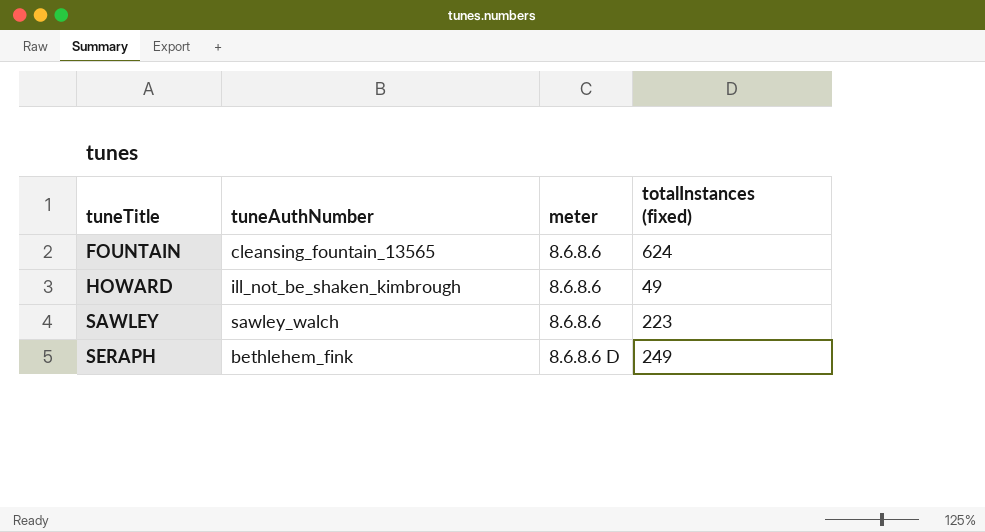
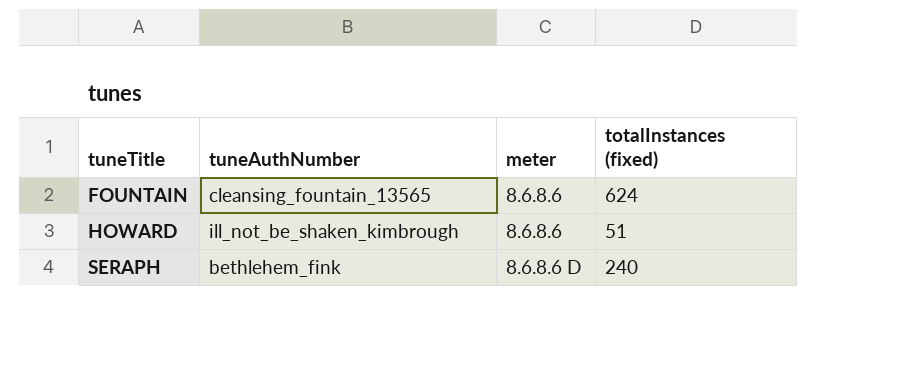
row SAWLEY: sawley_walch | 8.6.8.6 | 223 -> none
HOWARD | totalInstances (fixed): 49 -> 51
SERAPH | totalInstances (fixed): 249 -> 240

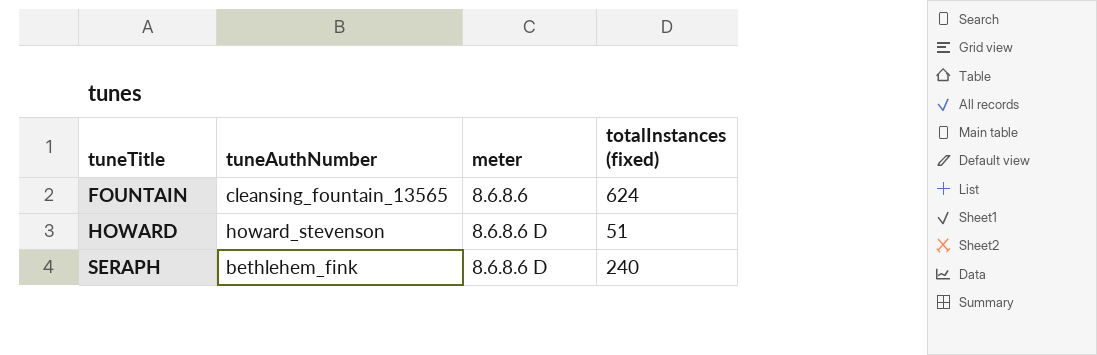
HOWARD | tuneAuthNumber: ill_not_be_shaken_kimbrough -> howard_stevenson
HOWARD | meter: 8.6.8.6 -> 8.6.8.6 D

